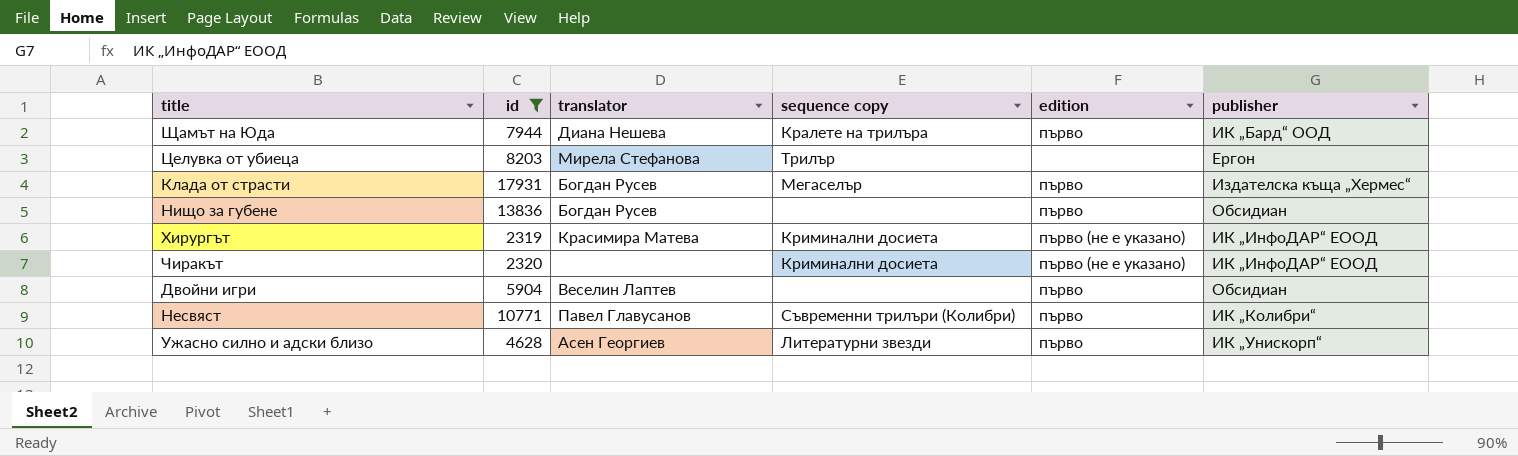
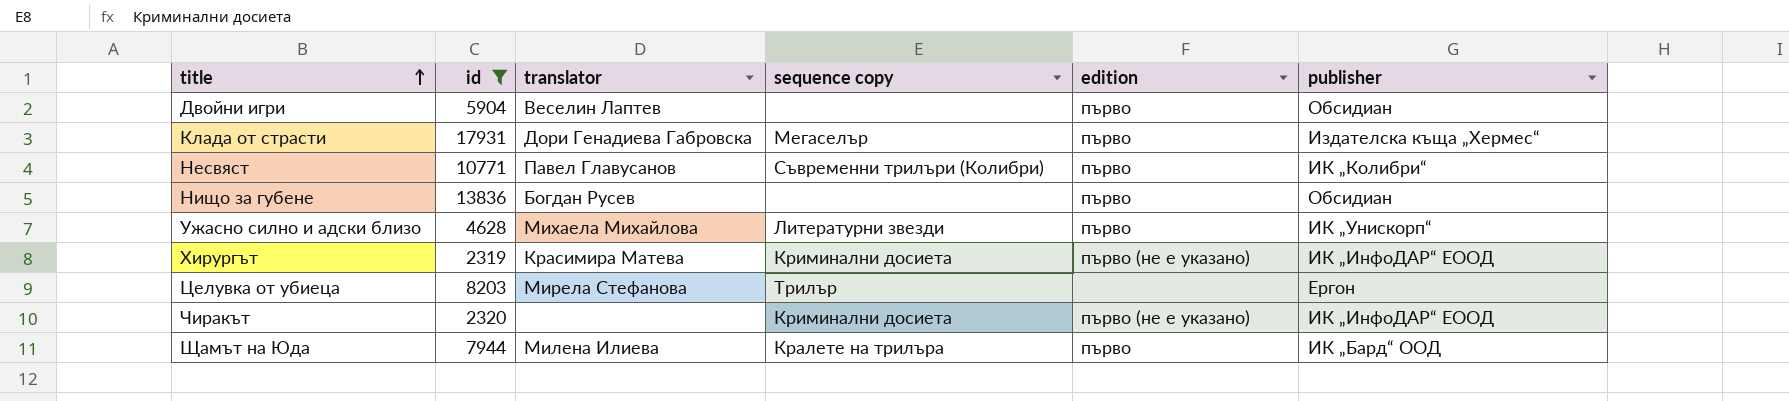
row order: none -> title ascending
Клада от страсти | translator: Богдан Русев -> Дори Генадиева Габровска
Ужасно силно и адски близо | translator: Асен Георгиев -> Михаела Михайлова
Щамът на Юда | translator: Диана Нешева -> Милена Илиева

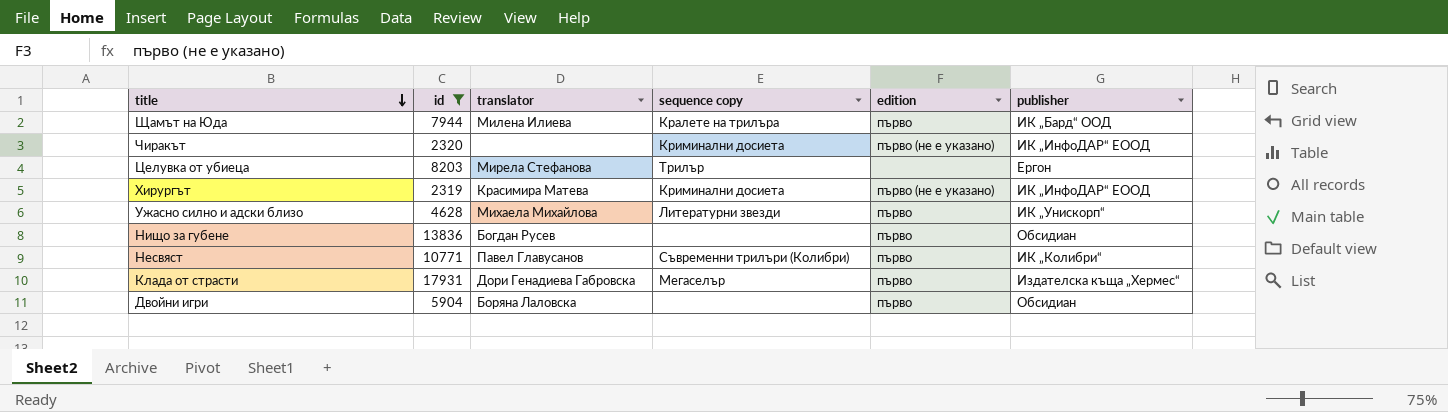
row order: title ascending -> title descending
Двойни игри | translator: Веселин Лаптев -> Боряна Лаловска

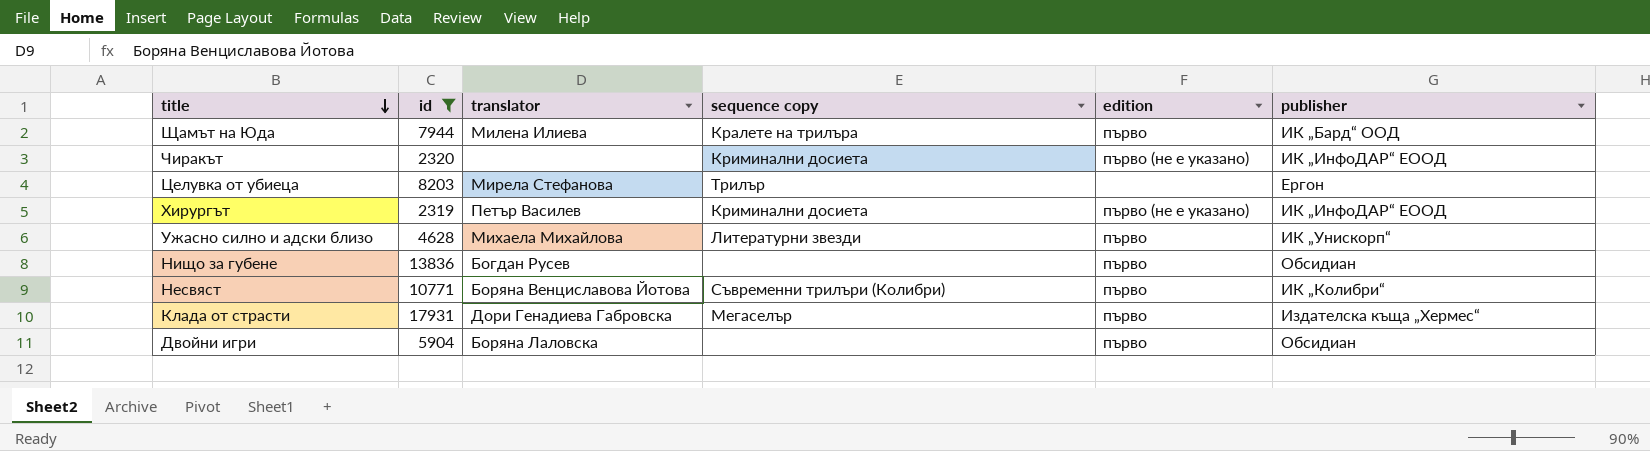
Хирургът | translator: Красимира Матева -> Петър Василев
Несвяст | translator: Павел Главусанов -> Боряна Венциславова Йотова

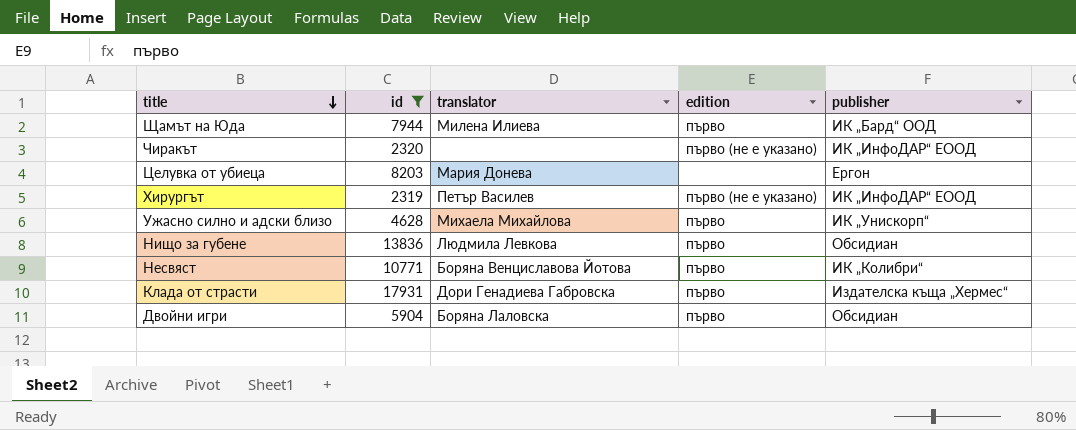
column sequence copy | position: 4 -> none
Целувка от убиеца | translator: Мирела Стефанова -> Мария Донева
Нищо за губене | translator: Богдан Русев -> Людмила Левкова

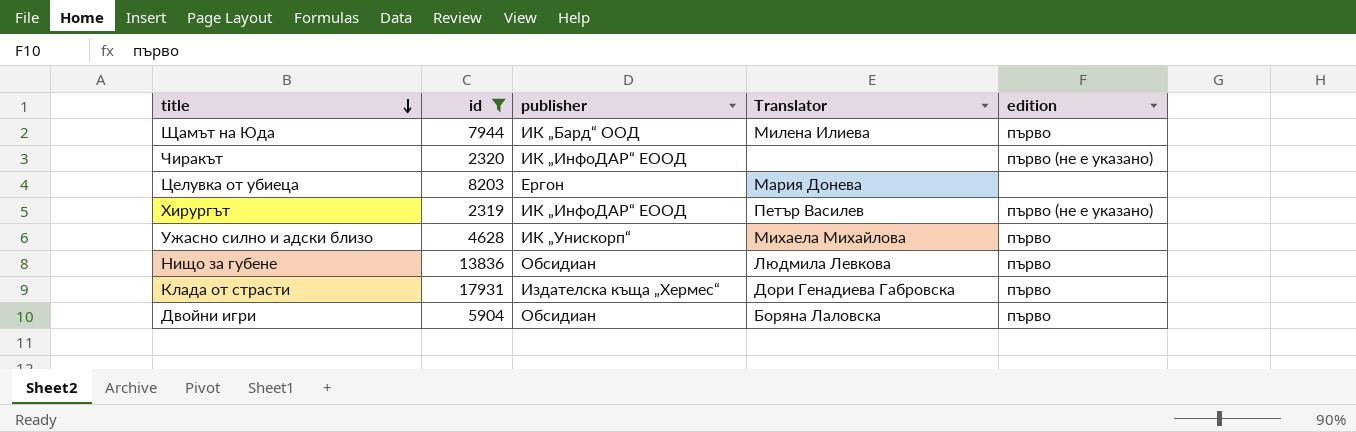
column publisher | position: 5 -> 3
column name: translator -> Translator
row Несвяст: 10771 | Боряна Венциславова Йотова | първо | ИК „Колибри“ -> none

